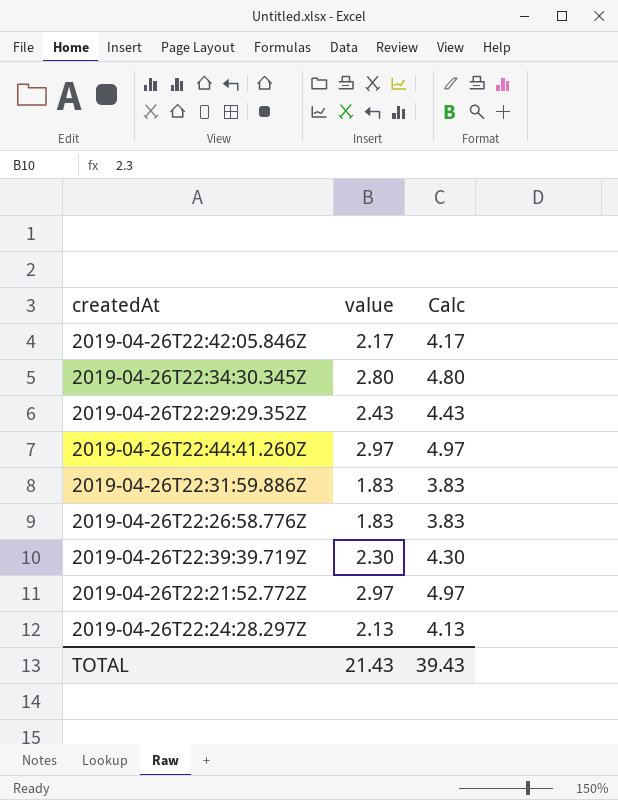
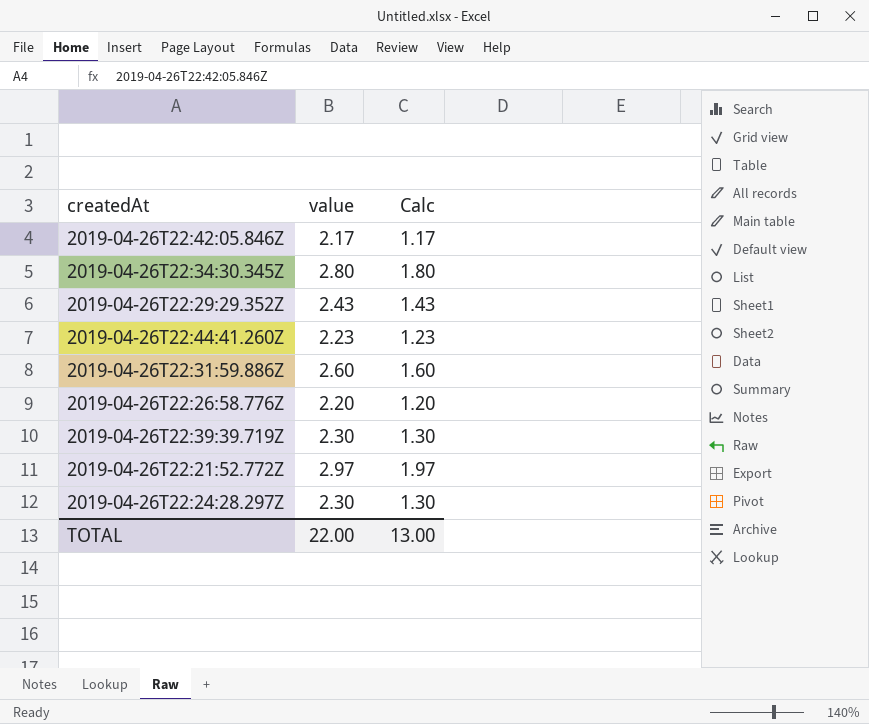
column Calc | formula: [value] + 2 -> [value] - 1
2019-04-26T22:44:41.260Z | value: 2.97 -> 2.23
2019-04-26T22:31:59.886Z | value: 1.83 -> 2.60
2019-04-26T22:26:58.776Z | value: 1.83 -> 2.20
2019-04-26T22:24:28.297Z | value: 2.13 -> 2.30
TOTAL | value: 21.43 -> 22.00
TOTAL | Calc: 39.43 -> 13.00

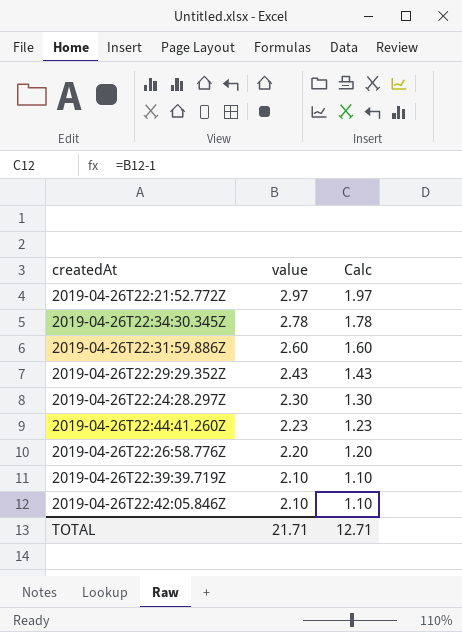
row order: none -> value descending
2019-04-26T22:34:30.345Z | value: 2.80 -> 2.78
2019-04-26T22:34:30.345Z | Calc: 1.80 -> 1.78
2019-04-26T22:39:39.719Z | value: 2.30 -> 2.10
2019-04-26T22:39:39.719Z | Calc: 1.30 -> 1.10
2019-04-26T22:42:05.846Z | value: 2.17 -> 2.10
2019-04-26T22:42:05.846Z | Calc: 1.17 -> 1.10
TOTAL | value: 22.00 -> 21.71
TOTAL | Calc: 13.00 -> 12.71

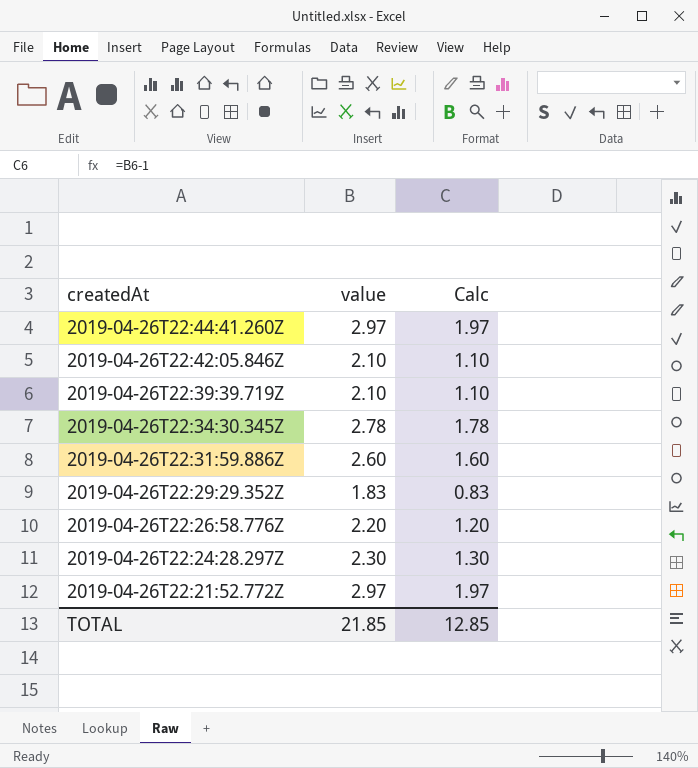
row order: value descending -> createdAt descending
2019-04-26T22:44:41.260Z | value: 2.23 -> 2.97
2019-04-26T22:44:41.260Z | Calc: 1.23 -> 1.97
2019-04-26T22:29:29.352Z | value: 2.43 -> 1.83
2019-04-26T22:29:29.352Z | Calc: 1.43 -> 0.83
TOTAL | value: 21.71 -> 21.85
TOTAL | Calc: 12.71 -> 12.85

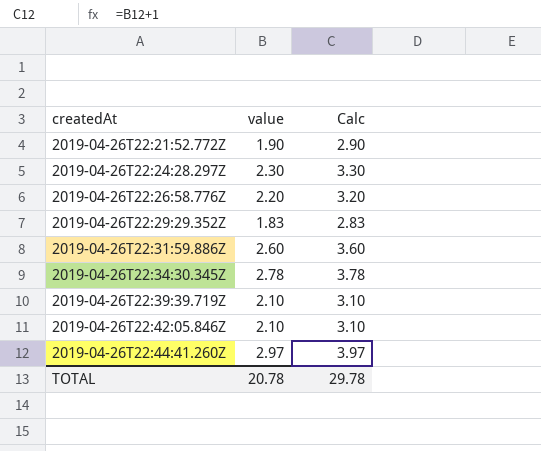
row order: createdAt descending -> createdAt ascending
column Calc | formula: [value] - 1 -> [value] + 1
2019-04-26T22:21:52.772Z | value: 2.97 -> 1.90
TOTAL | value: 21.85 -> 20.78
TOTAL | Calc: 12.85 -> 29.78

